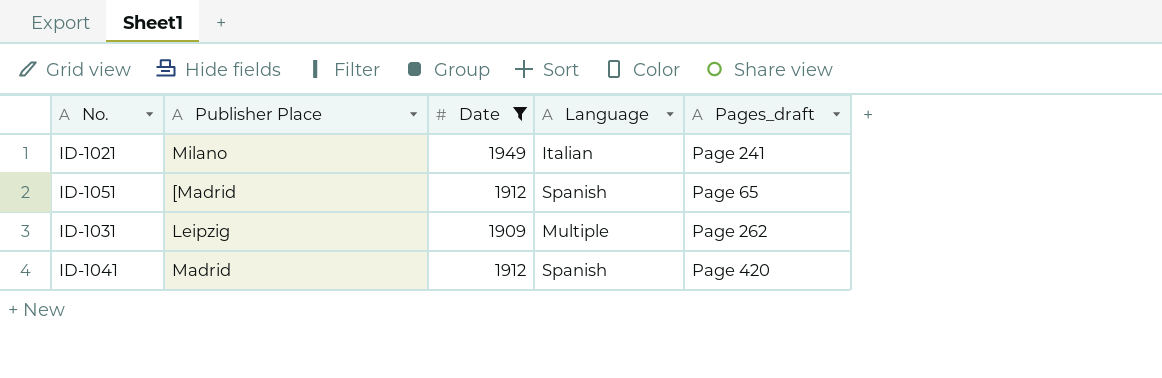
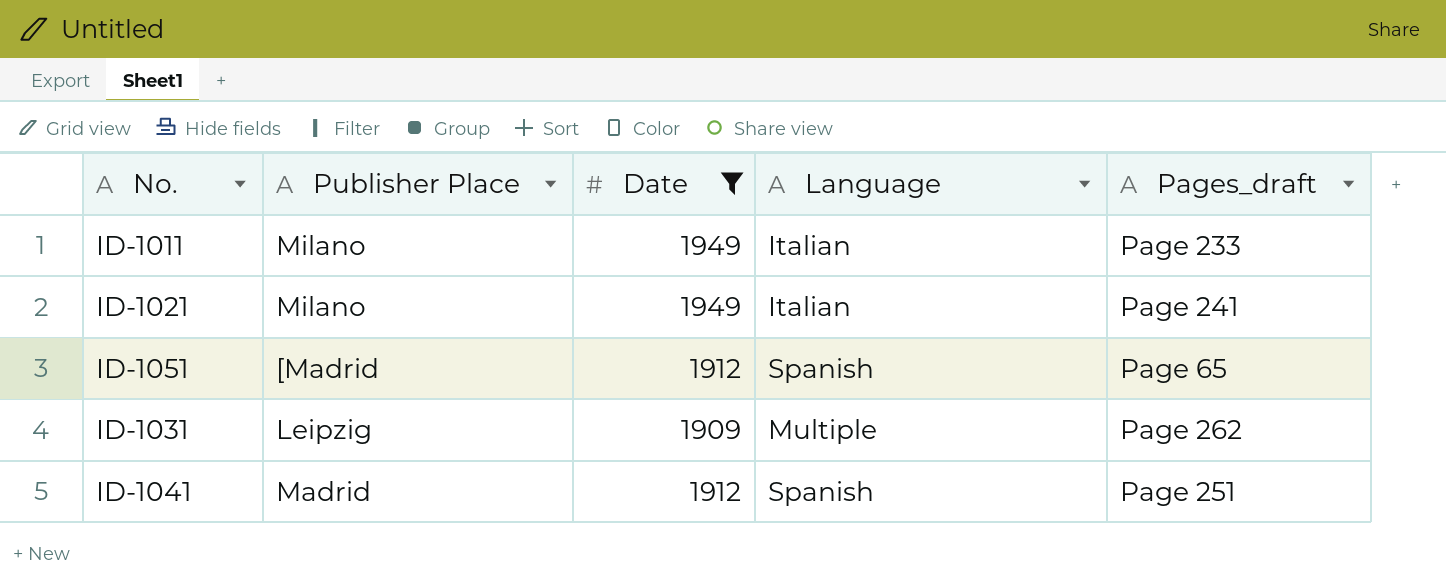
row ID-1011: none -> Milano | 1949 | Italian | Page 233
ID-1041 | Pages_draft: Page 420 -> Page 251

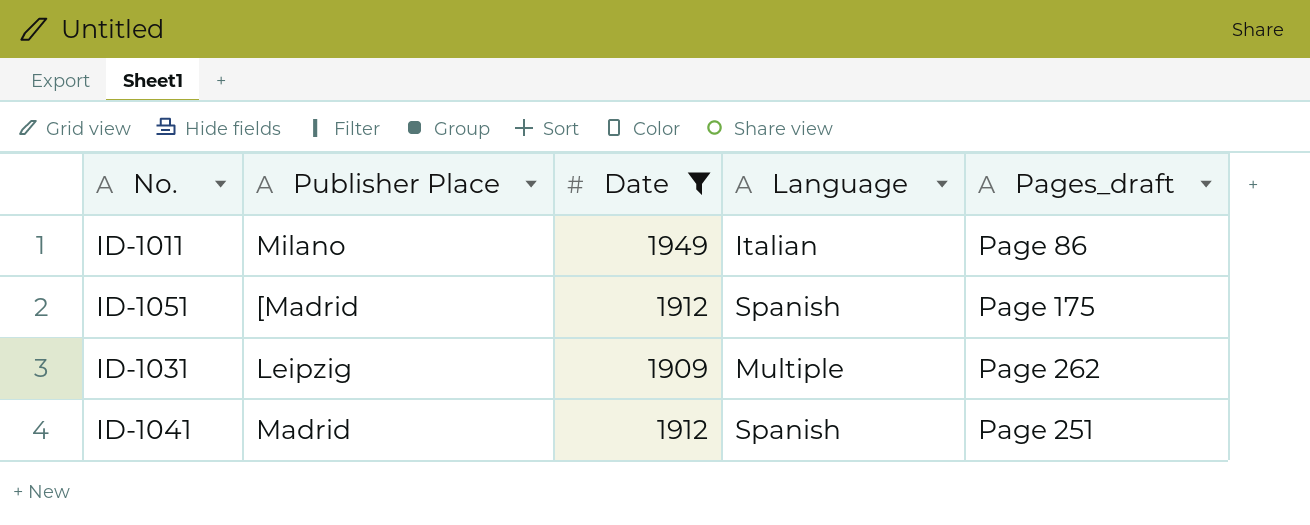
row ID-1021: Milano | 1949 | Italian | Page 241 -> none
ID-1011 | Pages_draft: Page 233 -> Page 86
ID-1051 | Pages_draft: Page 65 -> Page 175

